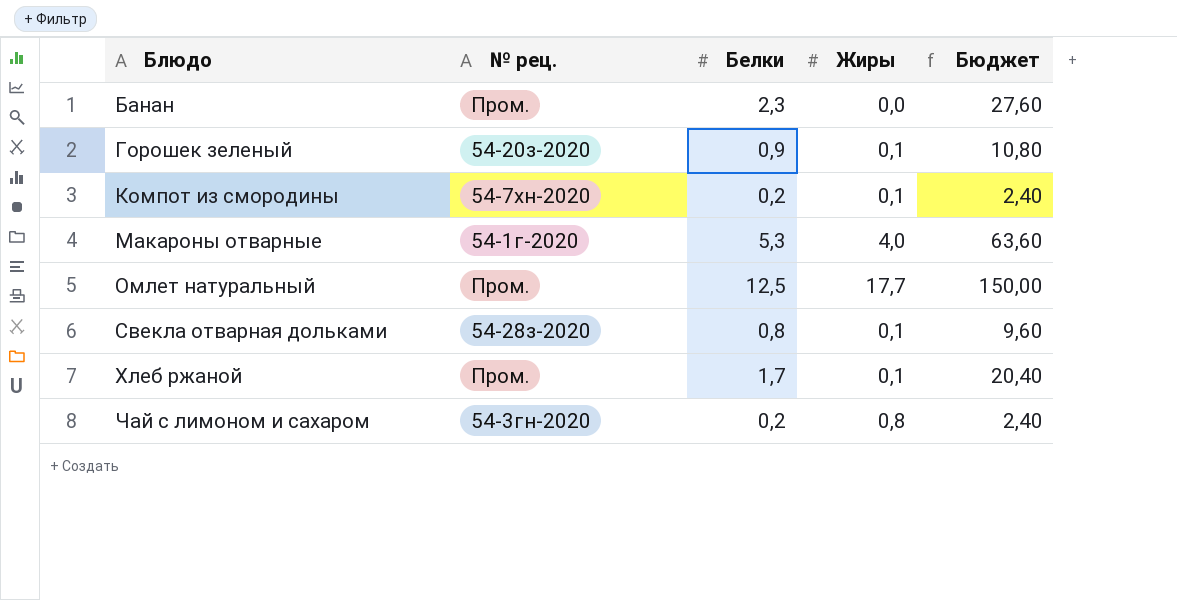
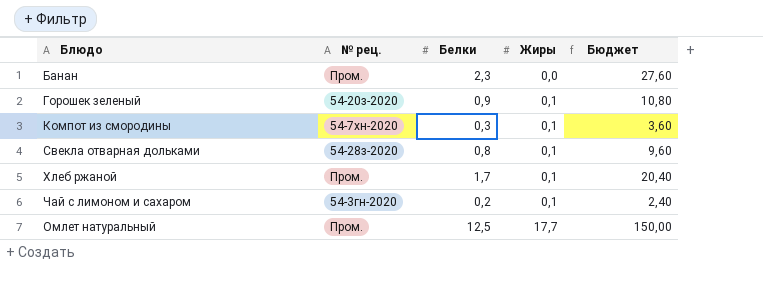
row order: Блюдо ascending -> Жиры ascending
row Макароны отварные: 54-1г-2020 | 5,3 | 4,0 | 63,60 -> none
Компот из смородины | Белки: 0,2 -> 0,3
Компот из смородины | Бюджет: 2,40 -> 3,60
Чай с лимоном и сахаром | Жиры: 0,8 -> 0,1

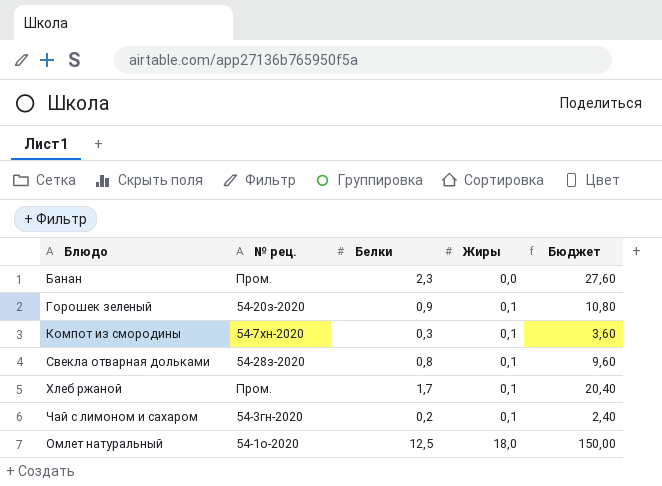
Омлет натуральный | № рец.: Пром. -> 54-1о-2020
Омлет натуральный | Жиры: 17,7 -> 18,0

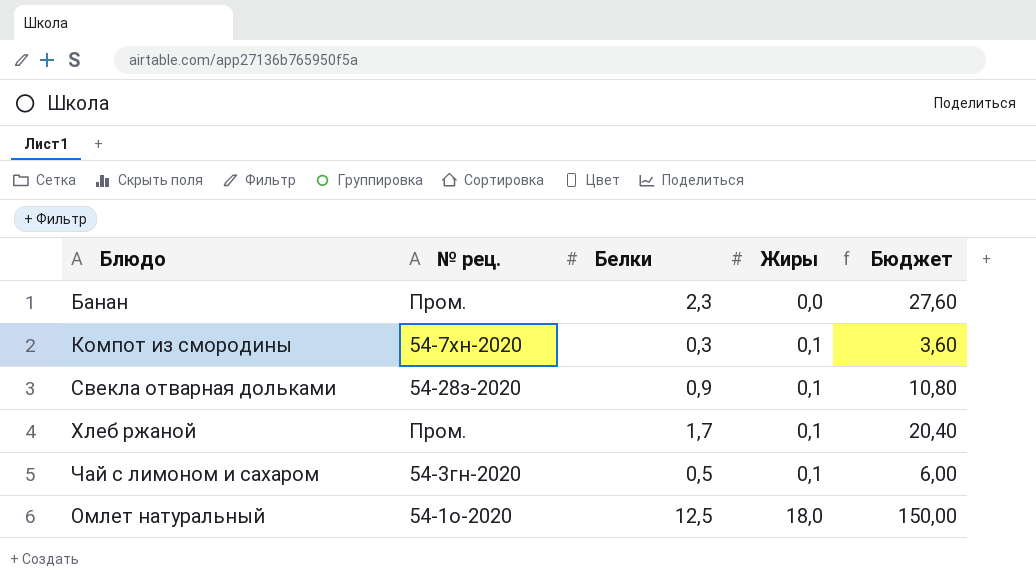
row Горошек зеленый: 54-20з-2020 | 0,9 | 0,1 | 10,80 -> none
Свекла отварная дольками | Белки: 0,8 -> 0,9
Свекла отварная дольками | Бюджет: 9,60 -> 10,80
Чай с лимоном и сахаром | Белки: 0,2 -> 0,5
Чай с лимоном и сахаром | Бюджет: 2,40 -> 6,00

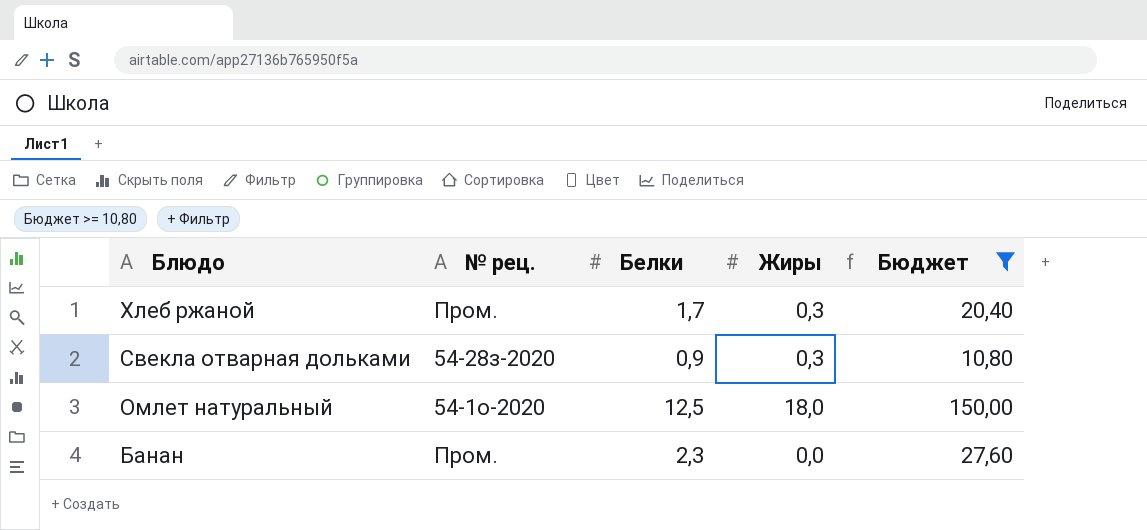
filter: none -> Бюджет >= 10,80
row order: Жиры ascending -> Блюдо descending
Хлеб ржаной | Жиры: 0,1 -> 0,3
Свекла отварная дольками | Жиры: 0,1 -> 0,3

